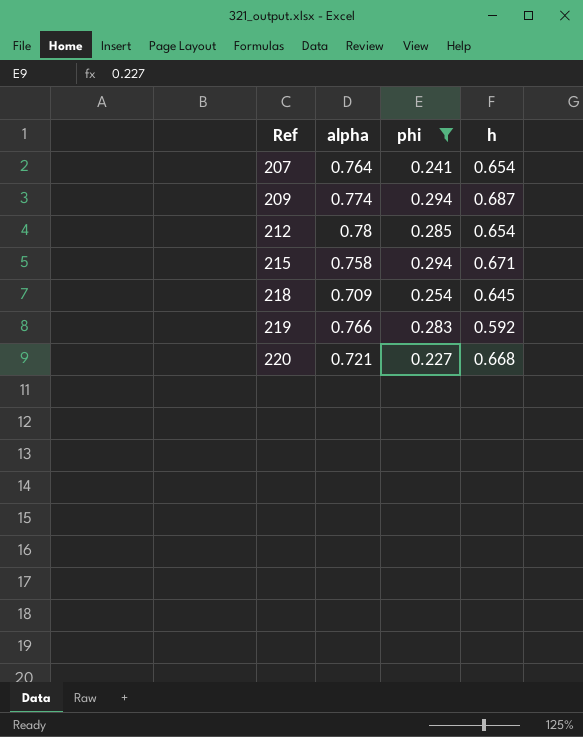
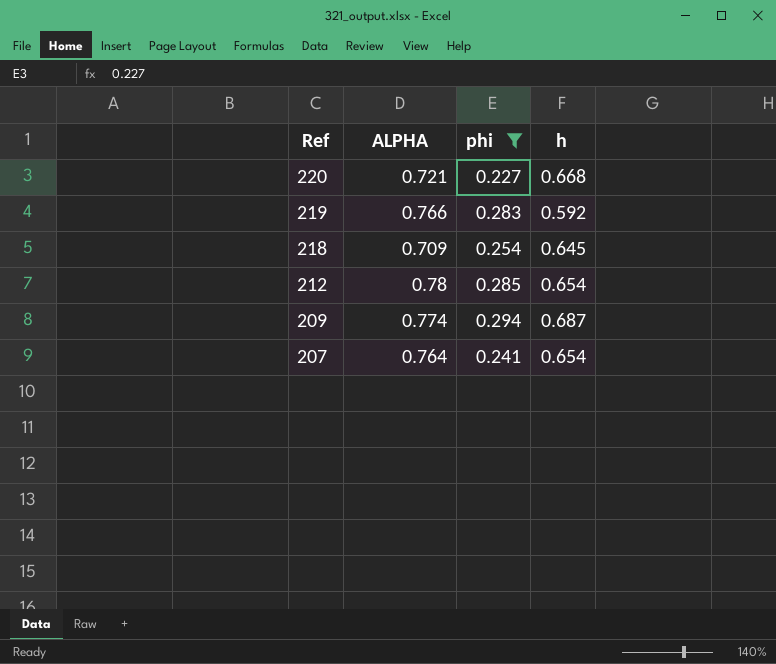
row order: Ref ascending -> Ref descending
column name: alpha -> ALPHA
row 215: 0.758 | 0.294 | 0.671 -> none

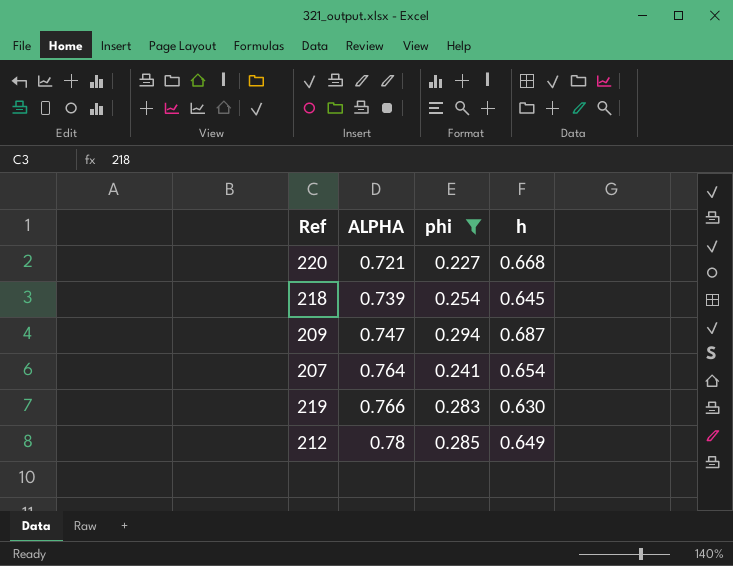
row order: Ref descending -> ALPHA ascending
218 | ALPHA: 0.709 -> 0.739
209 | ALPHA: 0.774 -> 0.747
219 | h: 0.592 -> 0.630
212 | h: 0.654 -> 0.649

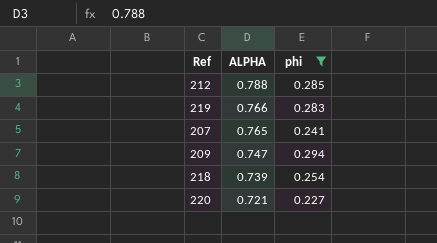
row order: ALPHA ascending -> ALPHA descending
column h | position: 4 -> none
212 | ALPHA: 0.78 -> 0.788
207 | ALPHA: 0.764 -> 0.765

